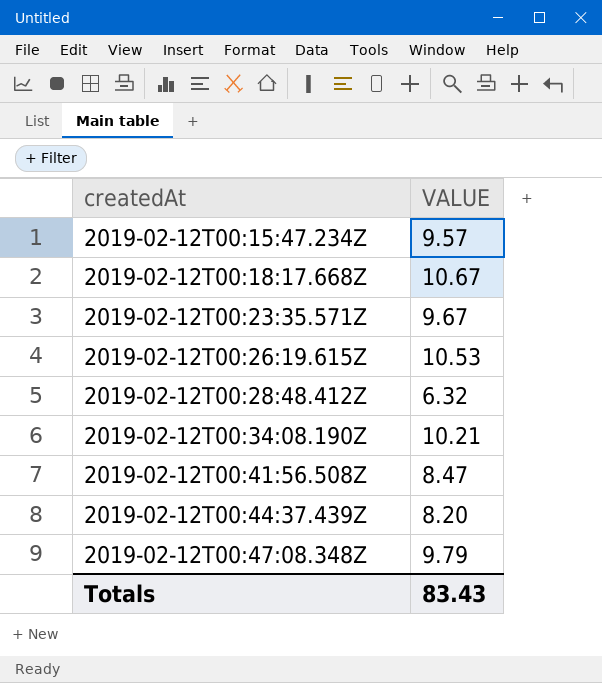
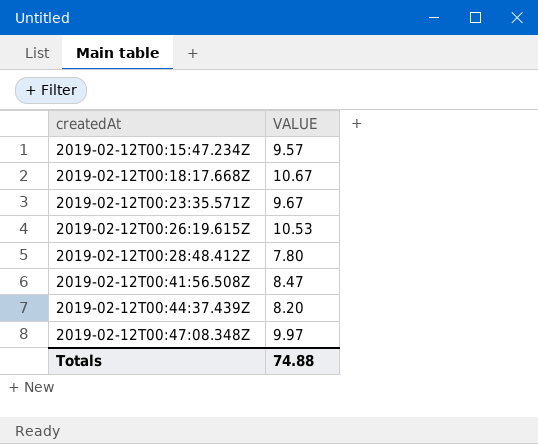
row 2019-02-12T00:34:08.190Z: 10.21 -> none
2019-02-12T00:28:48.412Z | VALUE: 6.32 -> 7.80
2019-02-12T00:47:08.348Z | VALUE: 9.79 -> 9.97
Totals | VALUE: 83.43 -> 74.88

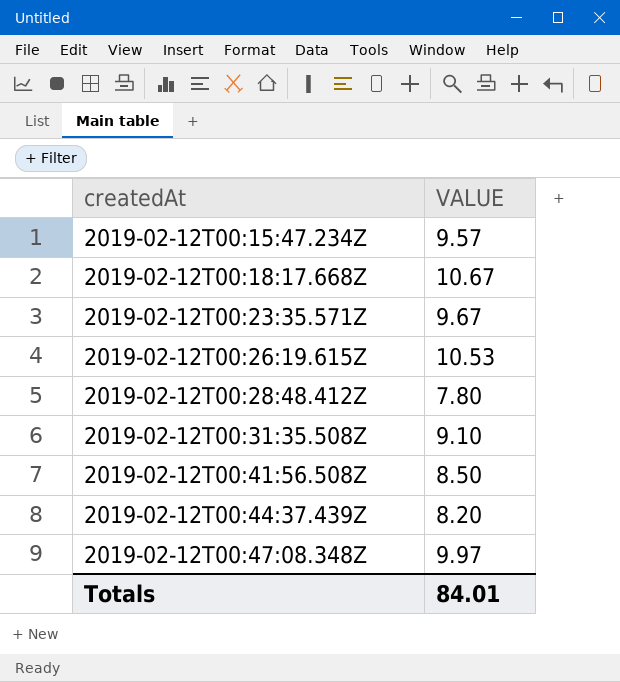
row 2019-02-12T00:31:35.508Z: none -> 9.10
2019-02-12T00:41:56.508Z | VALUE: 8.47 -> 8.50
Totals | VALUE: 74.88 -> 84.01

